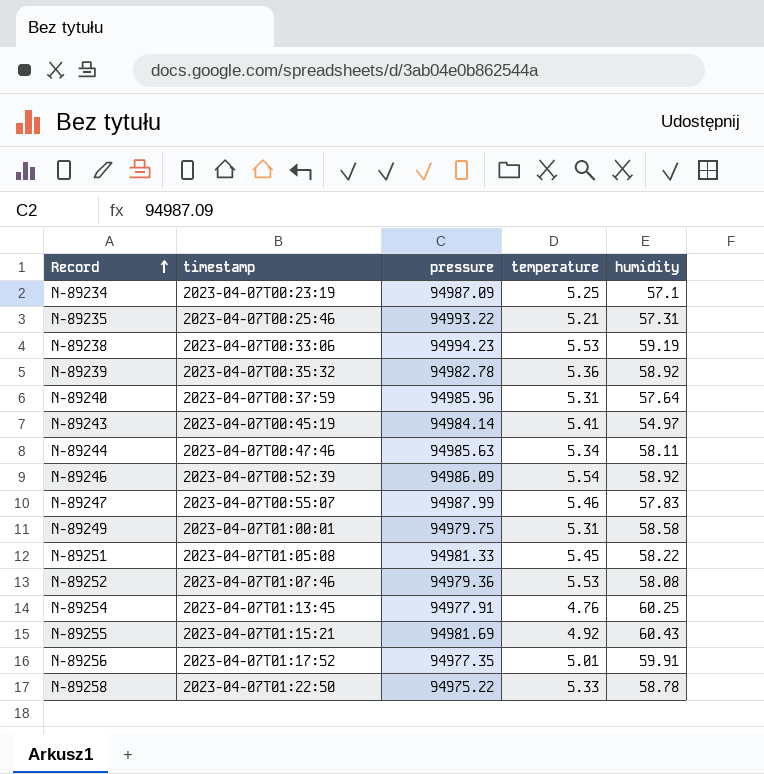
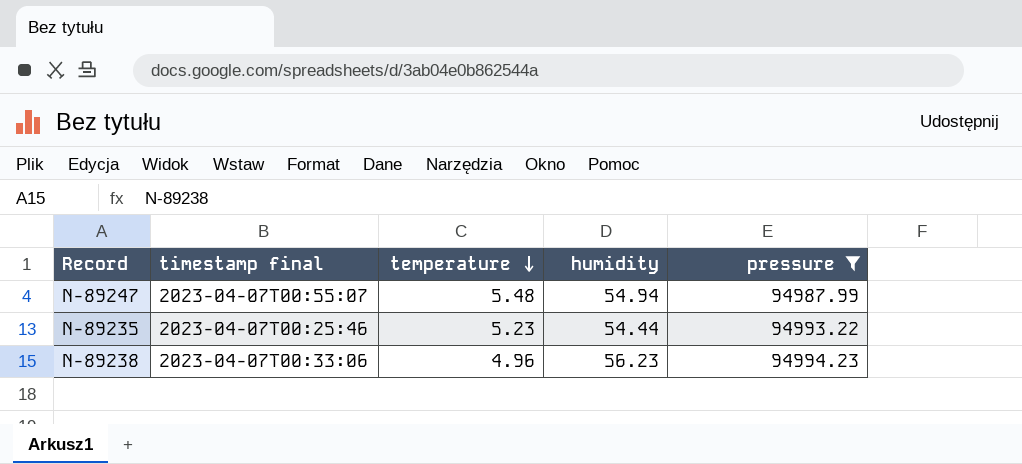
filter: none -> pressure >= 94987.99
row order: Record ascending -> temperature descending
column name: timestamp -> timestamp final
column pressure | position: 3 -> 5
N-89247 | temperature: 5.46 -> 5.48
N-89247 | humidity: 57.83 -> 54.94
N-89235 | temperature: 5.21 -> 5.23
N-89235 | humidity: 57.31 -> 54.44
N-89238 | temperature: 5.53 -> 4.96
N-89238 | humidity: 59.19 -> 56.23

